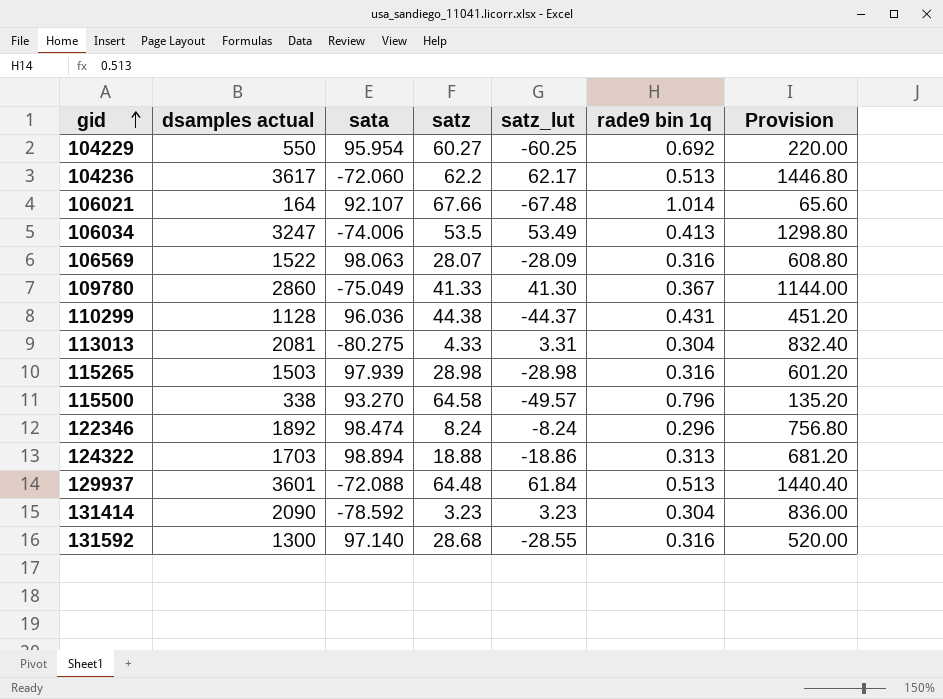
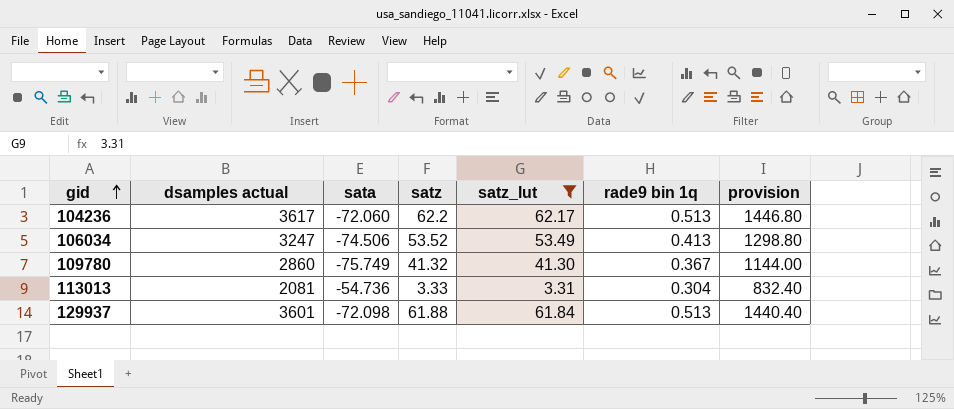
filter: none -> satz_lut >= 3.31
column name: Provision -> provision
106034 | sata: -74.006 -> -74.506
106034 | satz: 53.5 -> 53.52
109780 | sata: -75.049 -> -75.749
109780 | satz: 41.33 -> 41.32
113013 | sata: -80.275 -> -54.736
113013 | satz: 4.33 -> 3.33
129937 | sata: -72.088 -> -72.098
129937 | satz: 64.48 -> 61.88

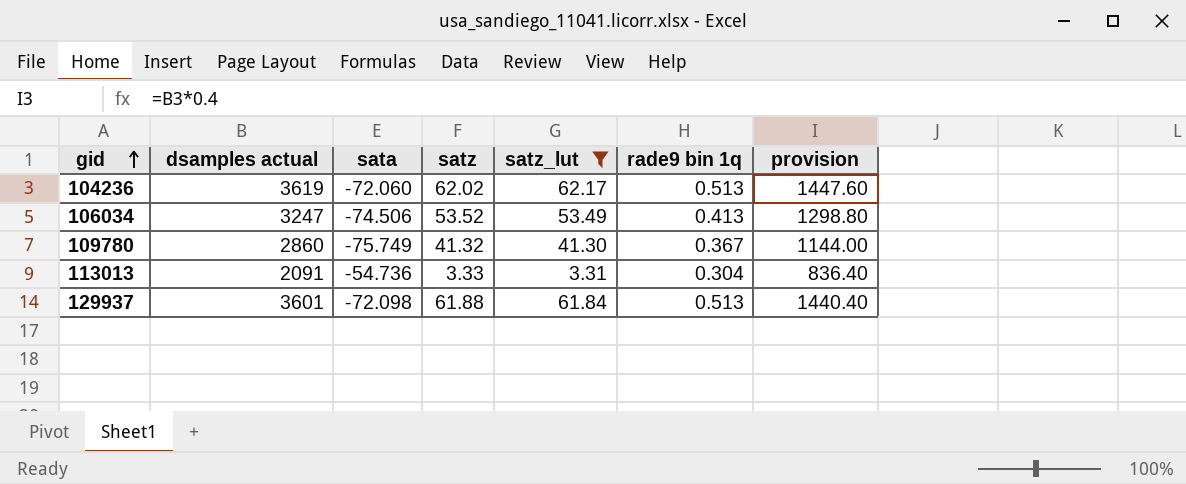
104236 | dsamples actual: 3617 -> 3619
104236 | satz: 62.2 -> 62.02
104236 | provision: 1446.80 -> 1447.60
113013 | dsamples actual: 2081 -> 2091
113013 | provision: 832.40 -> 836.40

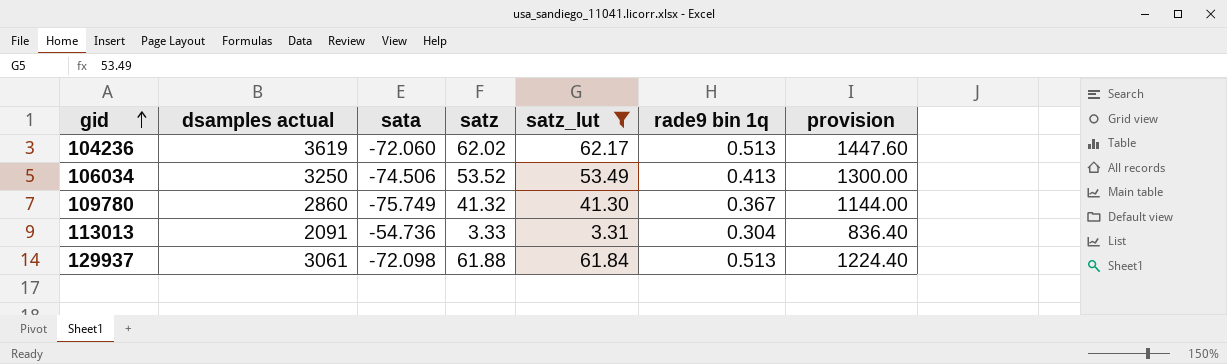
106034 | dsamples actual: 3247 -> 3250
106034 | provision: 1298.80 -> 1300.00
129937 | dsamples actual: 3601 -> 3061
129937 | provision: 1440.40 -> 1224.40

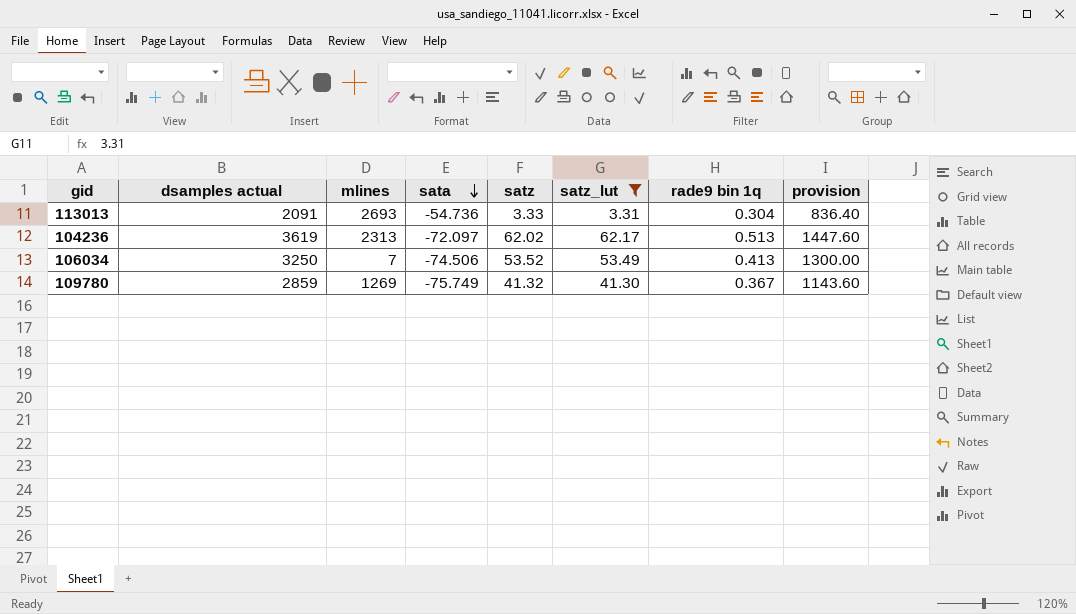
row order: gid ascending -> sata descending
column mlines | position: none -> 3
row 129937: 3061 | -72.098 | 61.88 | 61.84 | 0.513 | 1224.40 -> none
104236 | sata: -72.060 -> -72.097
109780 | dsamples actual: 2860 -> 2859
109780 | provision: 1144.00 -> 1143.60

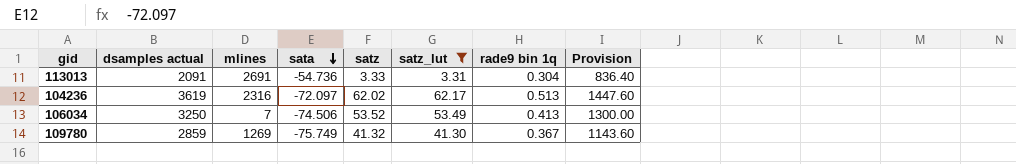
column name: provision -> Provision
113013 | mlines: 2693 -> 2691
104236 | mlines: 2313 -> 2316

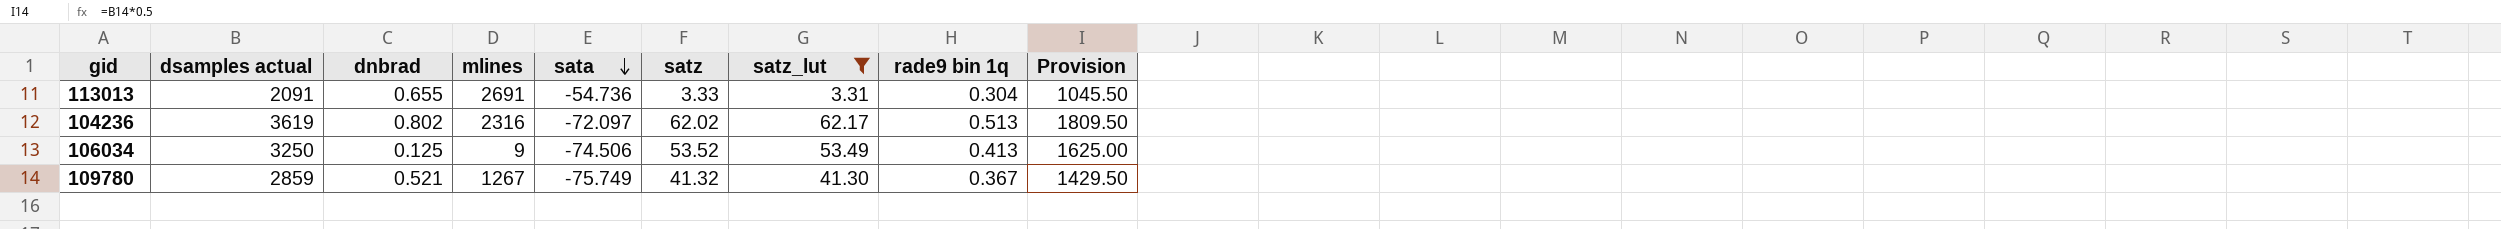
column dnbrad | position: none -> 3
column Provision | formula: [dsamples actual] * 0.4 -> [dsamples actual] * 0.5
106034 | mlines: 7 -> 9
109780 | mlines: 1269 -> 1267

